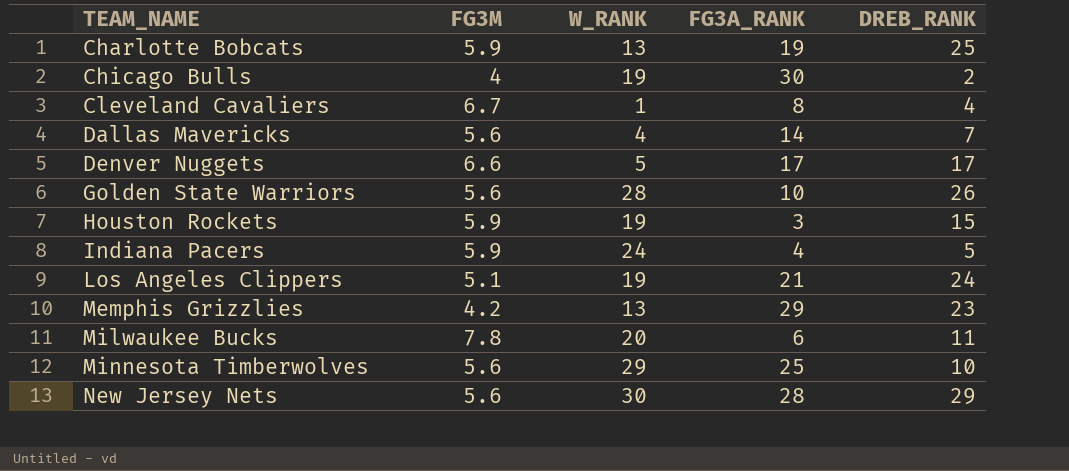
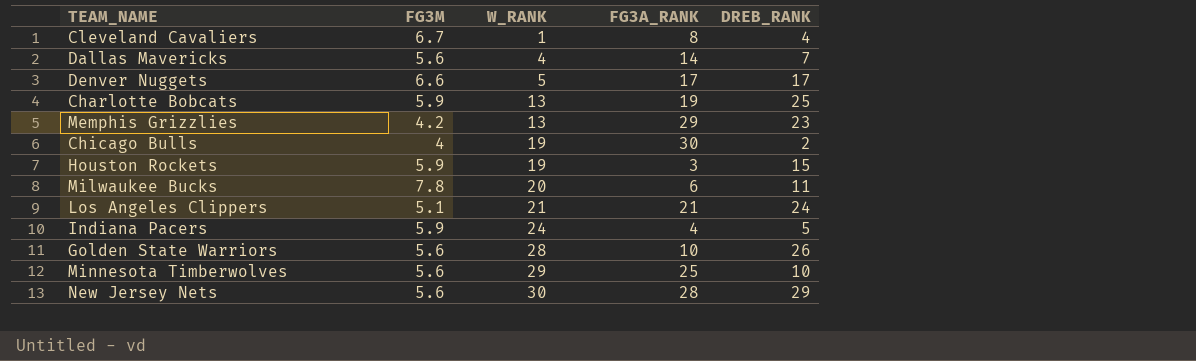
row order: TEAM_NAME ascending -> W_RANK ascending
Los Angeles Clippers | W_RANK: 19 -> 21

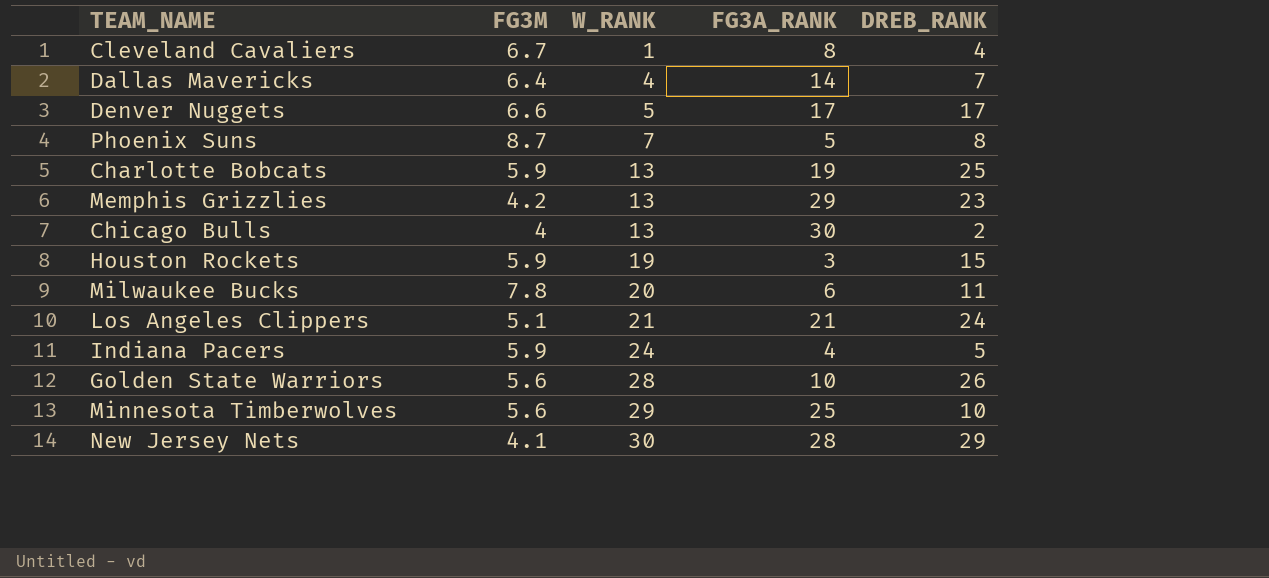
Dallas Mavericks | FG3M: 5.6 -> 6.4
row Phoenix Suns: none -> 8.7 | 7 | 5 | 8
Chicago Bulls | W_RANK: 19 -> 13
New Jersey Nets | FG3M: 5.6 -> 4.1

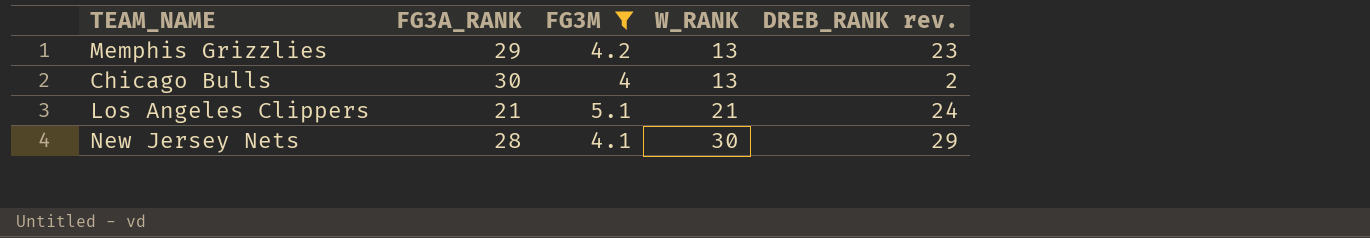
filter: none -> FG3M <= 5.1
column FG3A_RANK | position: 4 -> 2
column name: DREB_RANK -> DREB_RANK rev.

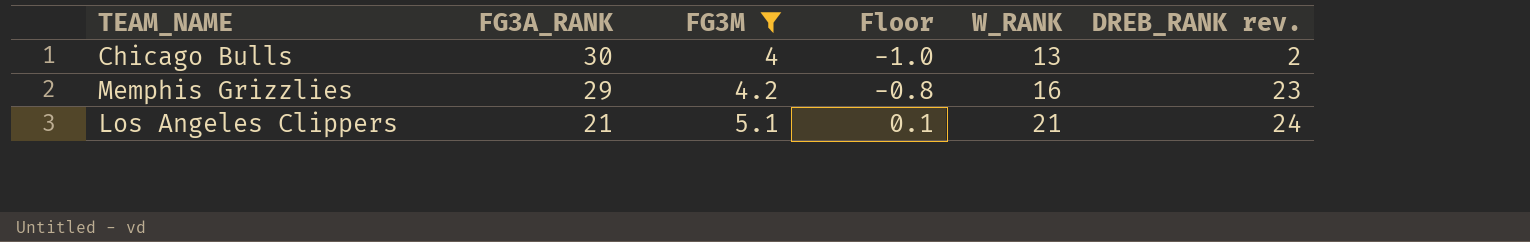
row order: W_RANK ascending -> FG3A_RANK descending
column Floor | formula: none -> [FG3M] - 5
row New Jersey Nets: 28 | 4.1 | 30 | 29 -> none
Memphis Grizzlies | W_RANK: 13 -> 16

